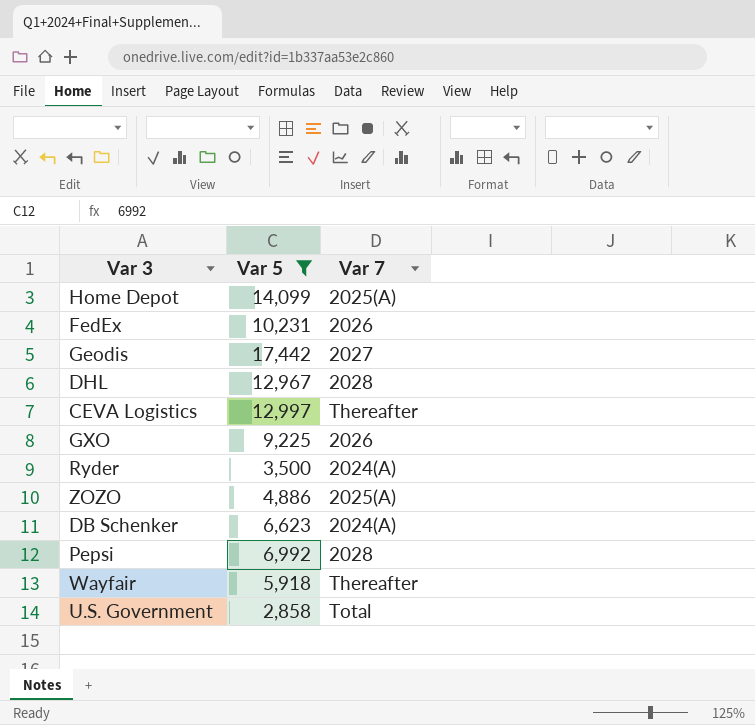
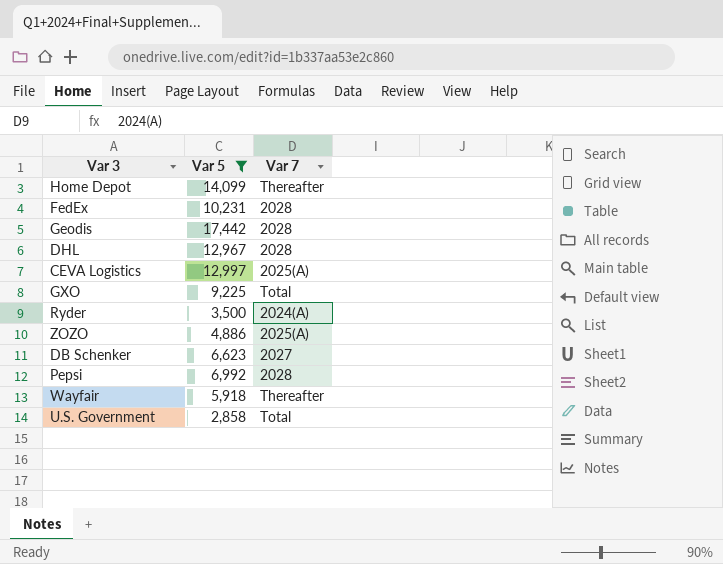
Home Depot | Var 7: 2025(A) -> Thereafter
FedEx | Var 7: 2026 -> 2028
Geodis | Var 7: 2027 -> 2028
CEVA Logistics | Var 7: Thereafter -> 2025(A)
GXO | Var 7: 2026 -> Total
DB Schenker | Var 7: 2024(A) -> 2027

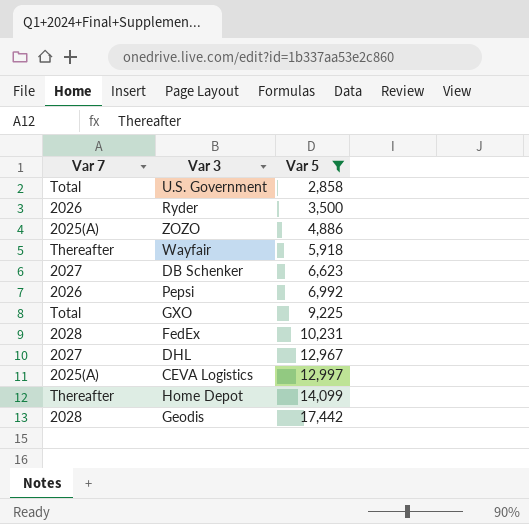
row order: none -> Var 5 ascending
column Var 7 | position: 3 -> 1
Ryder | Var 7: 2024(A) -> 2026
Pepsi | Var 7: 2028 -> 2026
DHL | Var 7: 2028 -> 2027

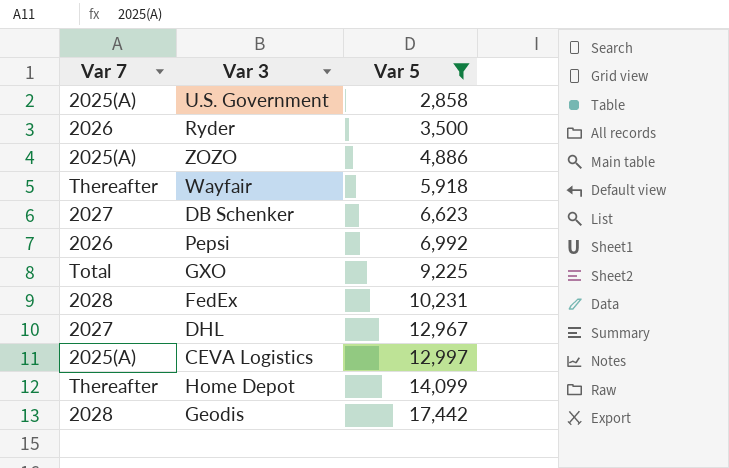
U.S. Government | Var 7: Total -> 2025(A)

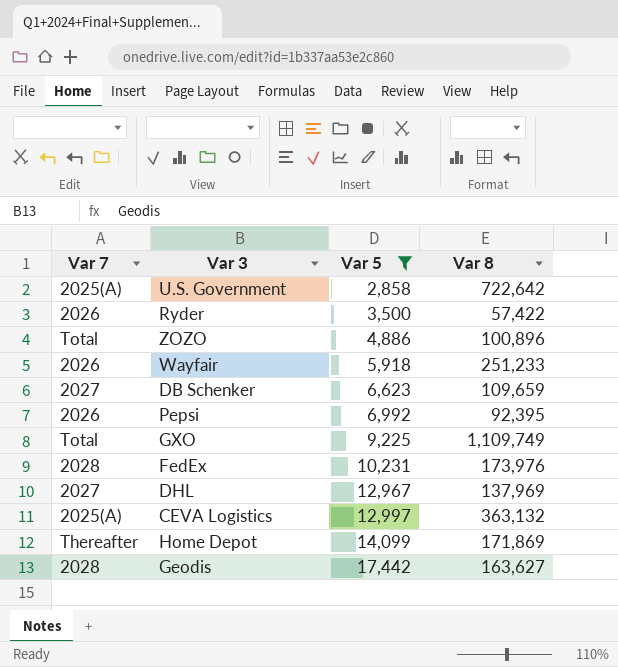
column Var 8 | position: none -> 4
ZOZO | Var 7: 2025(A) -> Total
Wayfair | Var 7: Thereafter -> 2026

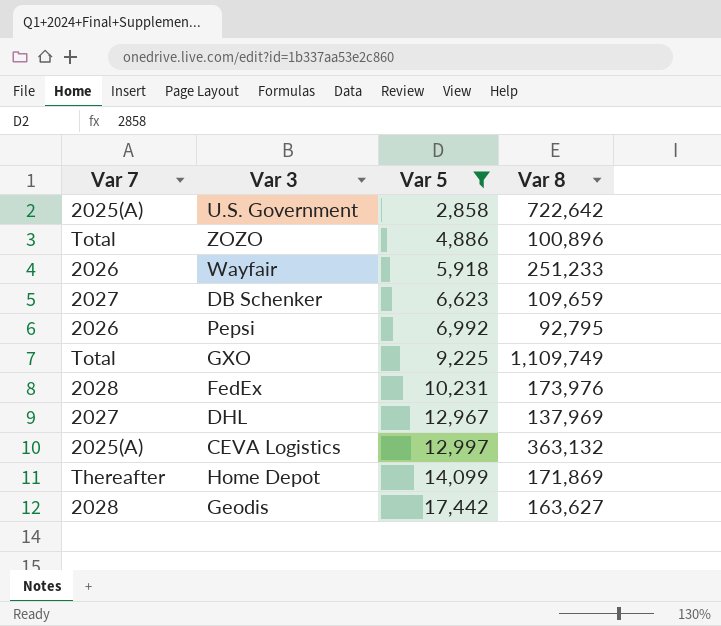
row Ryder: 2026 | 3,500 | 57,422 -> none
Pepsi | Var 8: 92,395 -> 92,795

